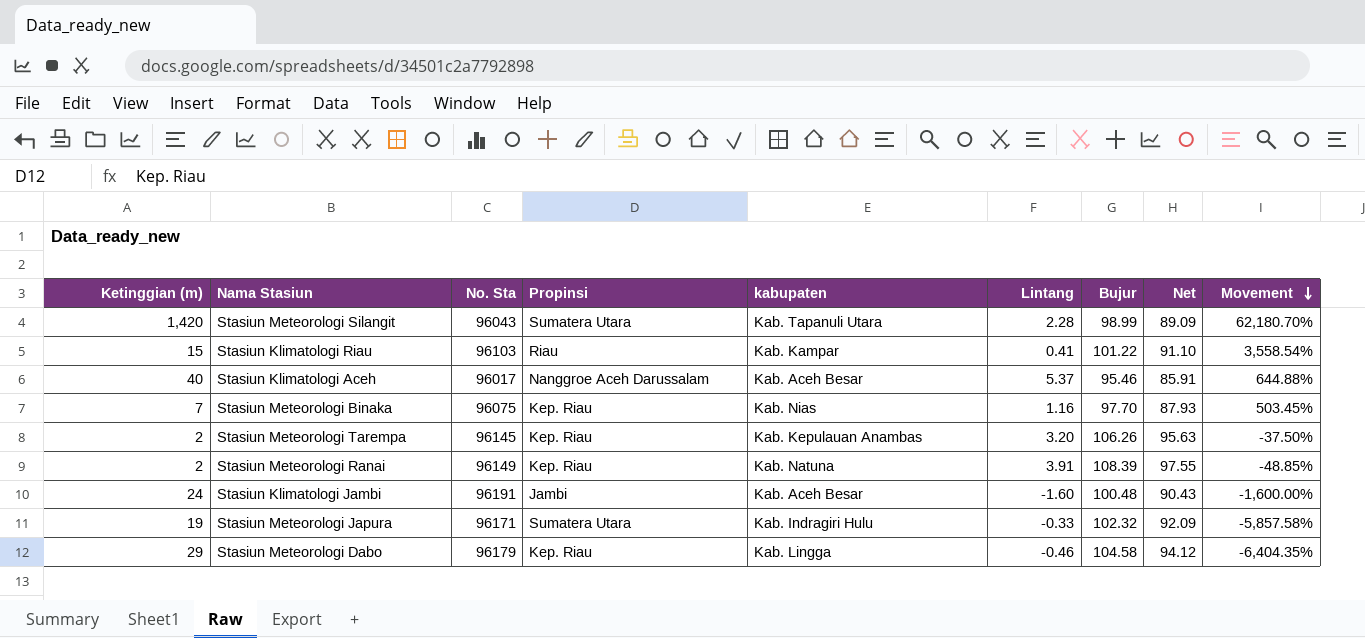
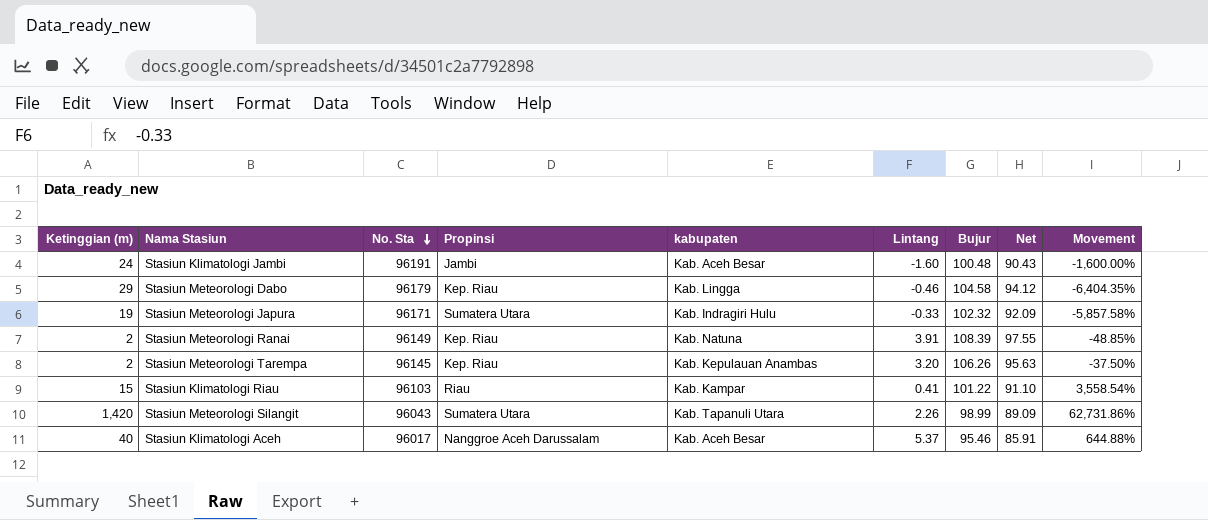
row order: Movement descending -> No. Sta descending
row Stasiun Meteorologi Binaka: 7 | 96075 | Kep. Riau | Kab. Nias | 1.16 | 97.70 | 87.93 | 503.45% -> none
Stasiun Meteorologi Silangit | Lintang: 2.28 -> 2.26
Stasiun Meteorologi Silangit | Movement: 62,180.70% -> 62,731.86%

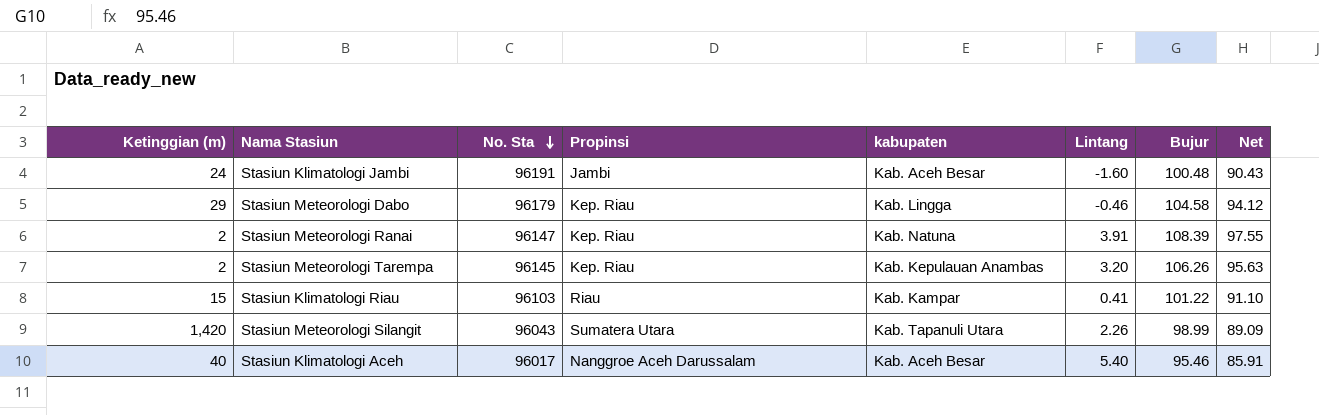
column Movement | formula: ([Ketinggian (m)] - [Lintang]) / [Lintang] -> none
row Stasiun Meteorologi Japura: 19 | 96171 | Sumatera Utara | Kab. Indragiri Hulu | -0.33 | 102.32 | 92.09 | -5,857.58% -> none
Stasiun Meteorologi Ranai | No. Sta: 96149 -> 96147
Stasiun Klimatologi Aceh | Lintang: 5.37 -> 5.40

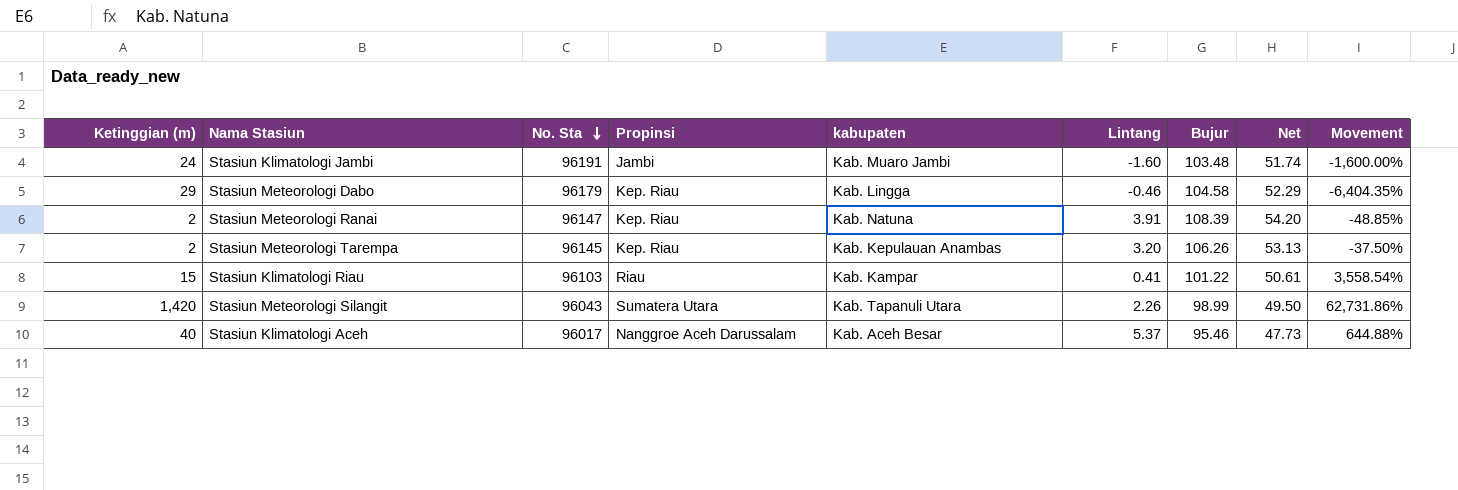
column Net | formula: [Bujur] * 0.9 -> [Bujur] * 0.5
column Movement | formula: none -> ([Ketinggian (m)] - [Lintang]) / [Lintang]
Stasiun Klimatologi Jambi | kabupaten: Kab. Aceh Besar -> Kab. Muaro Jambi
Stasiun Klimatologi Jambi | Bujur: 100.48 -> 103.48
Stasiun Klimatologi Aceh | Lintang: 5.40 -> 5.37

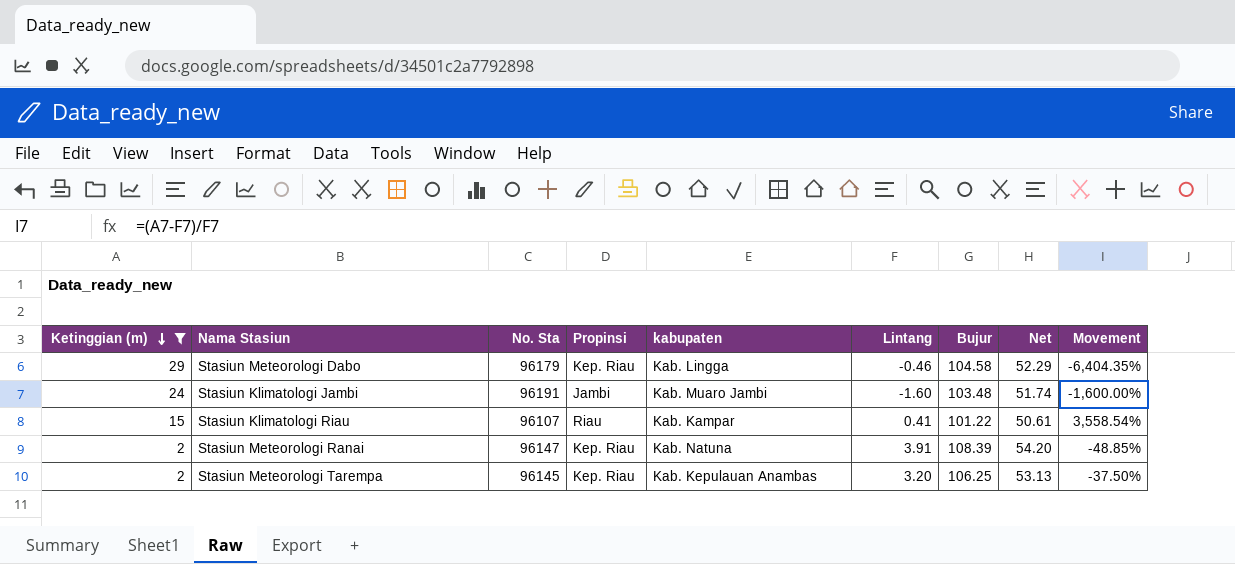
filter: none -> Ketinggian (m) <= 29
row order: No. Sta descending -> Ketinggian (m) descending
Stasiun Klimatologi Riau | No. Sta: 96103 -> 96107
Stasiun Meteorologi Tarempa | Bujur: 106.26 -> 106.25

